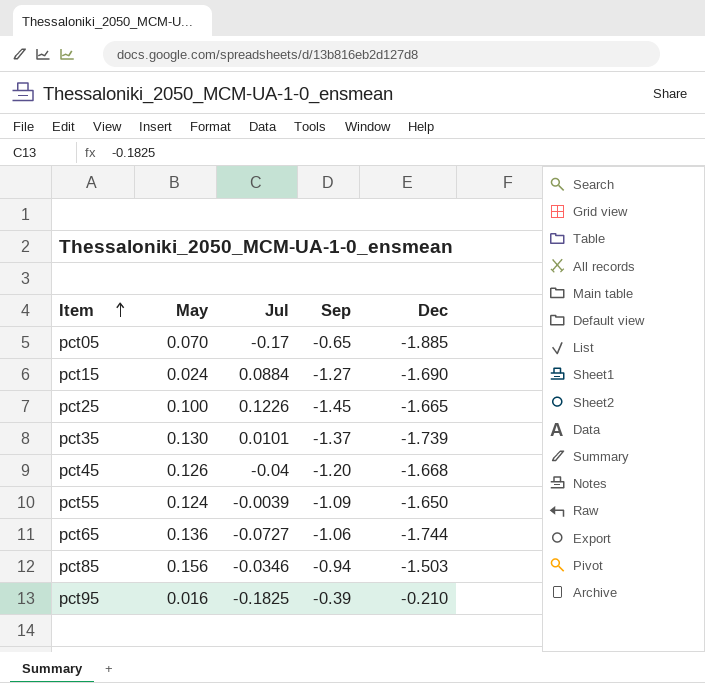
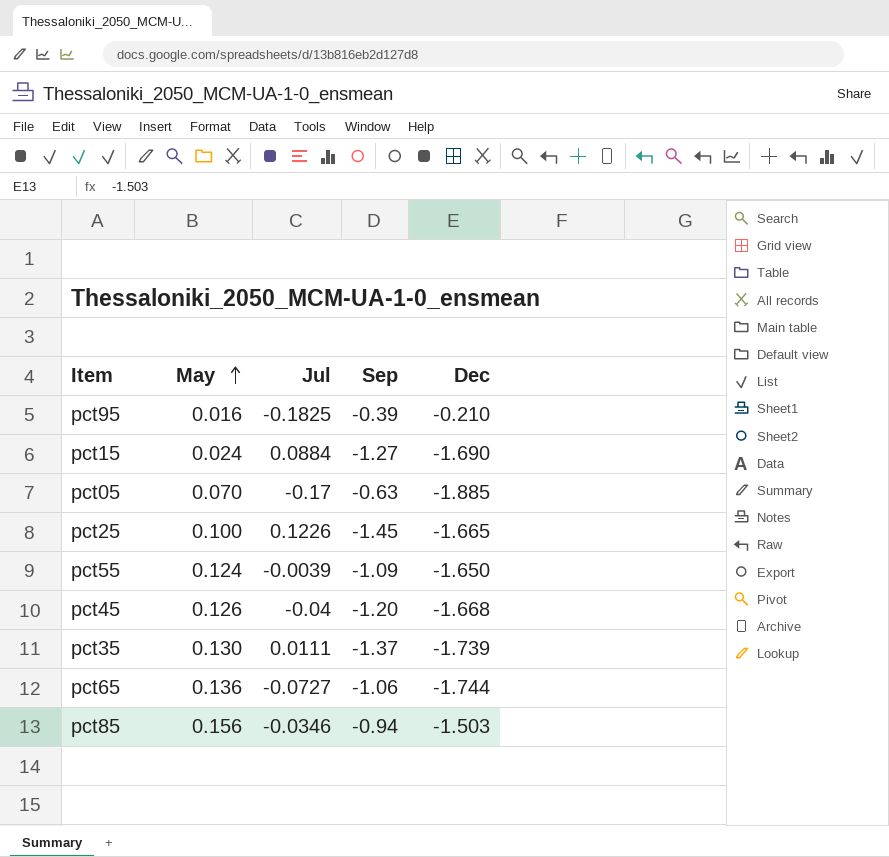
row order: Item ascending -> May ascending
pct05 | Sep: -0.65 -> -0.63
pct35 | Jul: 0.0101 -> 0.0111

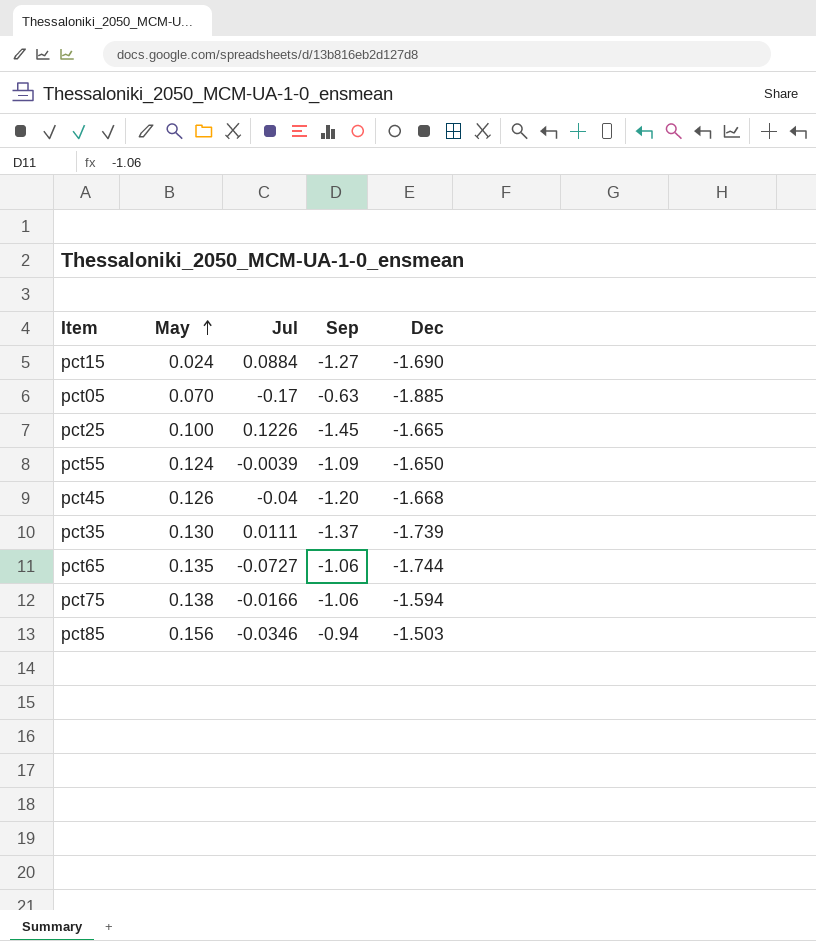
row pct95: 0.016 | -0.1825 | -0.39 | -0.210 -> none
pct65 | May: 0.136 -> 0.135
row pct75: none -> 0.138 | -0.0166 | -1.06 | -1.594

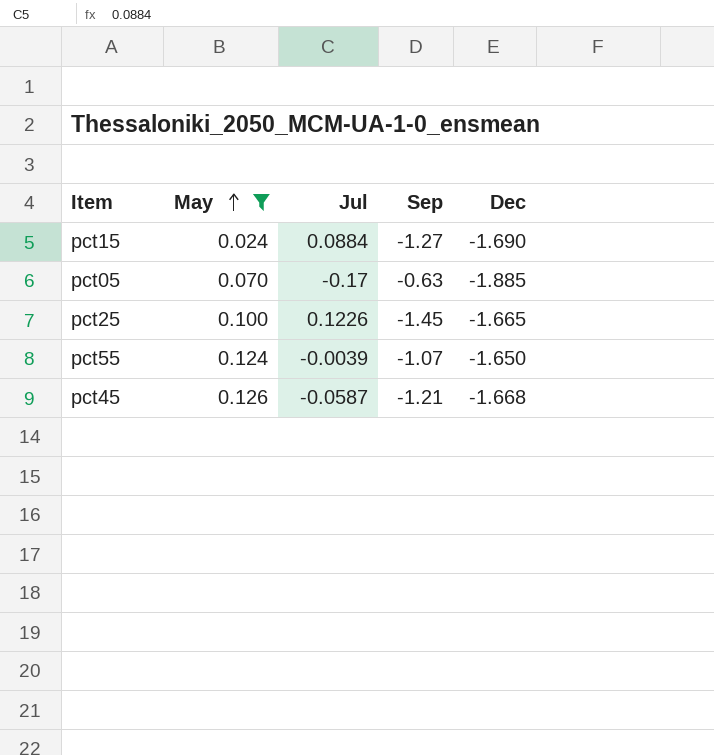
filter: none -> May <= 0.126
pct55 | Sep: -1.09 -> -1.07
pct45 | Jul: -0.04 -> -0.0587
pct45 | Sep: -1.20 -> -1.21

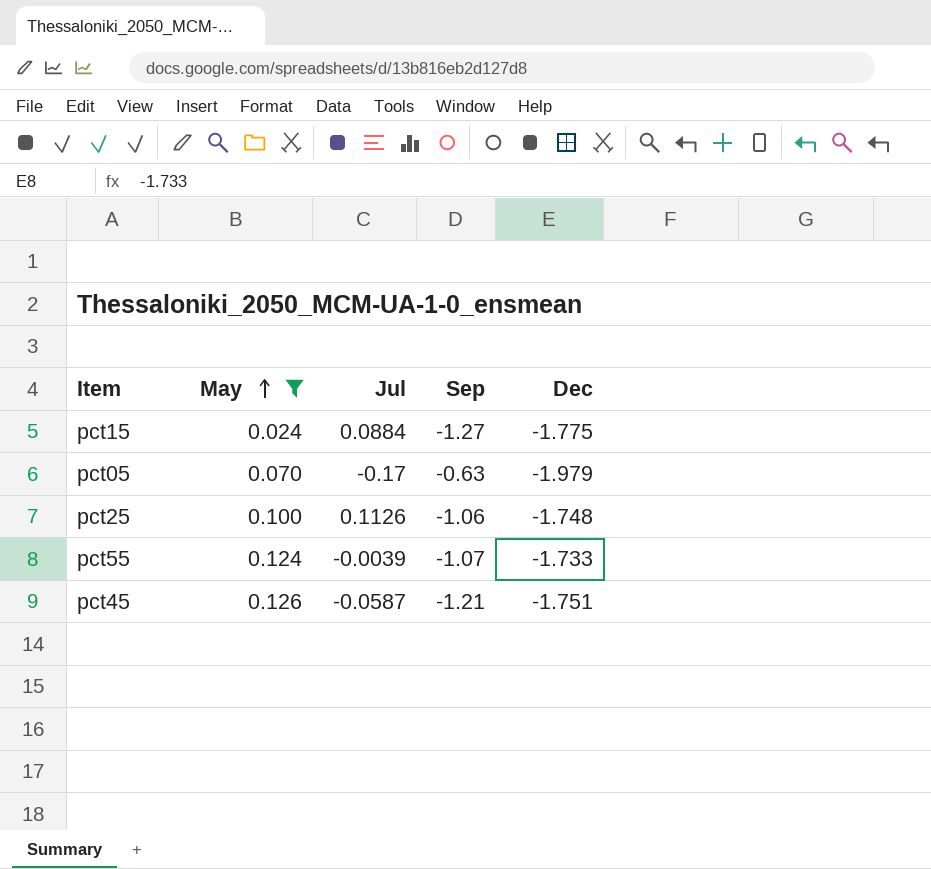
pct15 | Dec: -1.690 -> -1.775
pct05 | Dec: -1.885 -> -1.979
pct25 | Jul: 0.1226 -> 0.1126
pct25 | Sep: -1.45 -> -1.06
pct25 | Dec: -1.665 -> -1.748
pct55 | Dec: -1.650 -> -1.733
pct45 | Dec: -1.668 -> -1.751

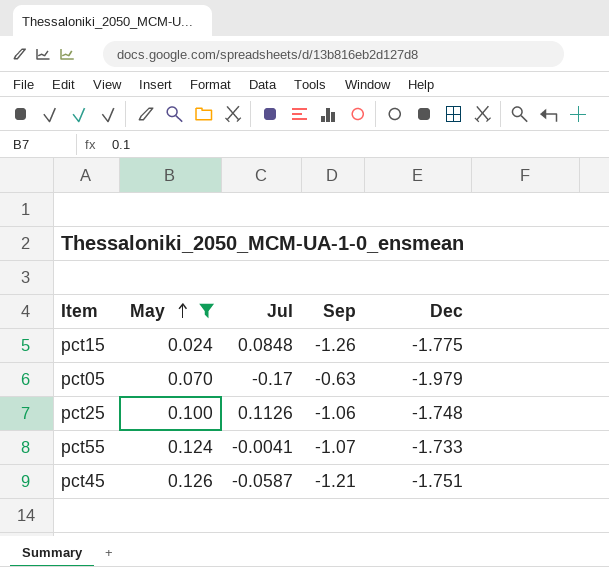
pct15 | Jul: 0.0884 -> 0.0848
pct15 | Sep: -1.27 -> -1.26
pct55 | Jul: -0.0039 -> -0.0041

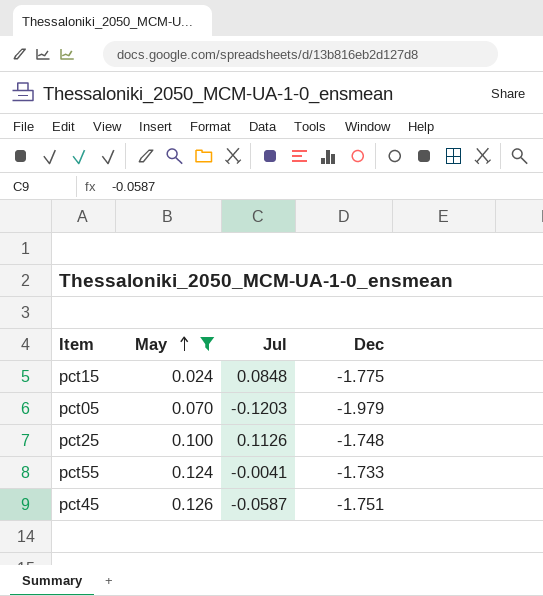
column Sep | position: 4 -> none
pct05 | Jul: -0.17 -> -0.1203

